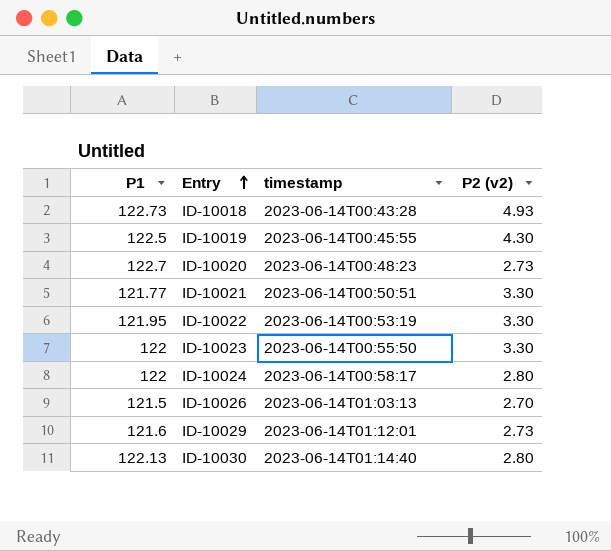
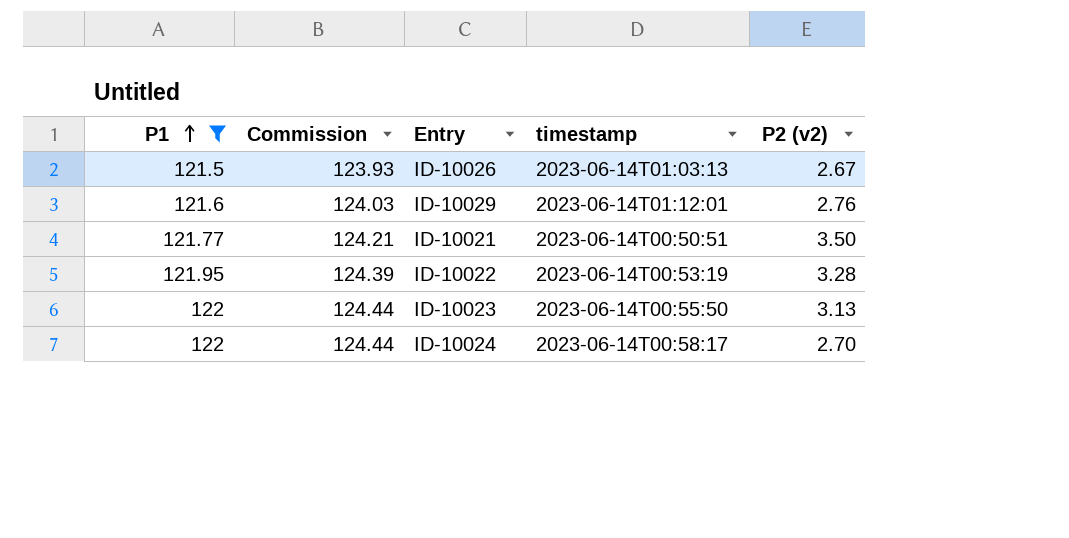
filter: none -> P1 <= 122
row order: Entry ascending -> P1 ascending
column Commission | formula: none -> [P1] * 1.02
ID-10026 | P2 (v2): 2.70 -> 2.67
ID-10029 | P2 (v2): 2.73 -> 2.76
ID-10021 | P2 (v2): 3.30 -> 3.50
ID-10022 | P2 (v2): 3.30 -> 3.28
ID-10023 | P2 (v2): 3.30 -> 3.13
ID-10024 | P2 (v2): 2.80 -> 2.70

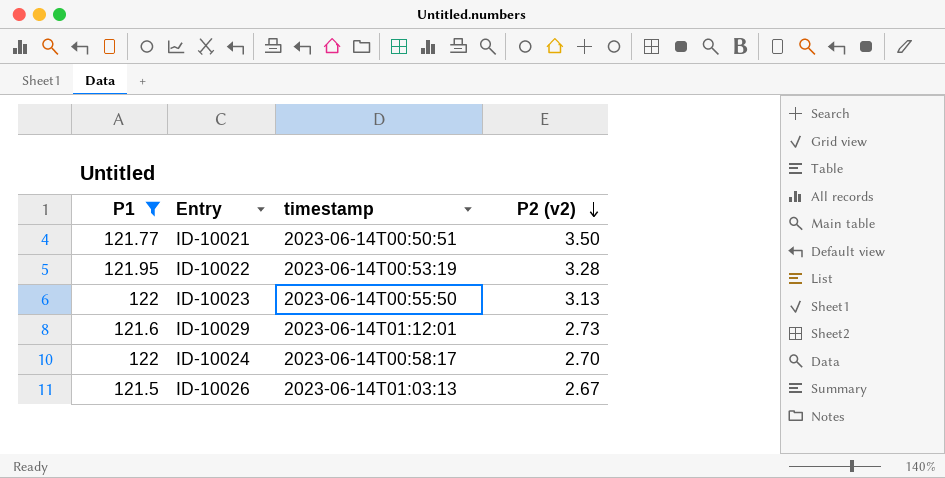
row order: P1 ascending -> P2 (v2) descending
column Commission | formula: [P1] * 1.02 -> none
ID-10029 | P2 (v2): 2.76 -> 2.73

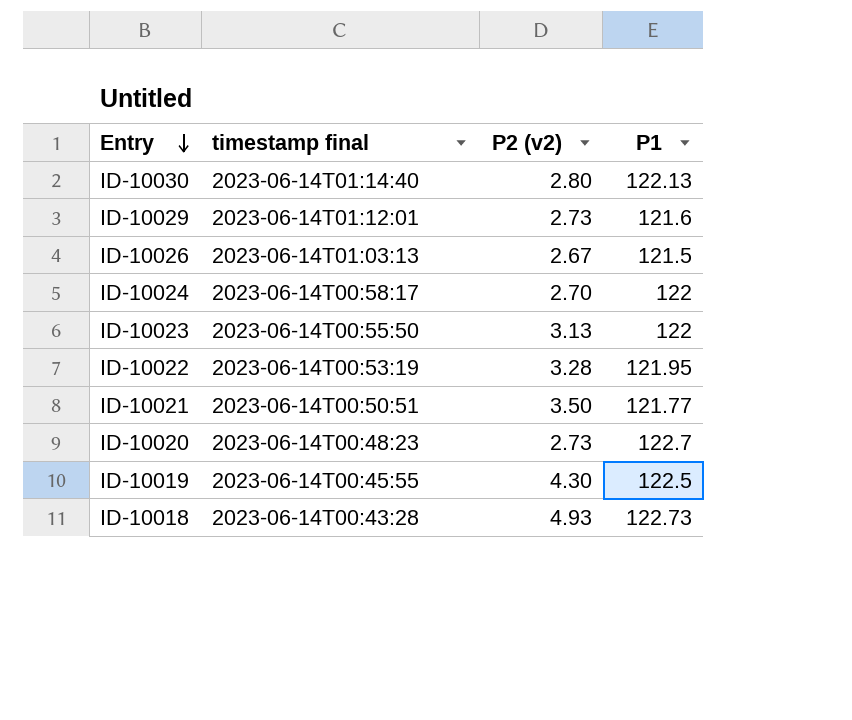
filter: P1 <= 122 -> none
row order: P2 (v2) descending -> Entry descending
column name: timestamp -> timestamp final
column P1 | position: 1 -> 4

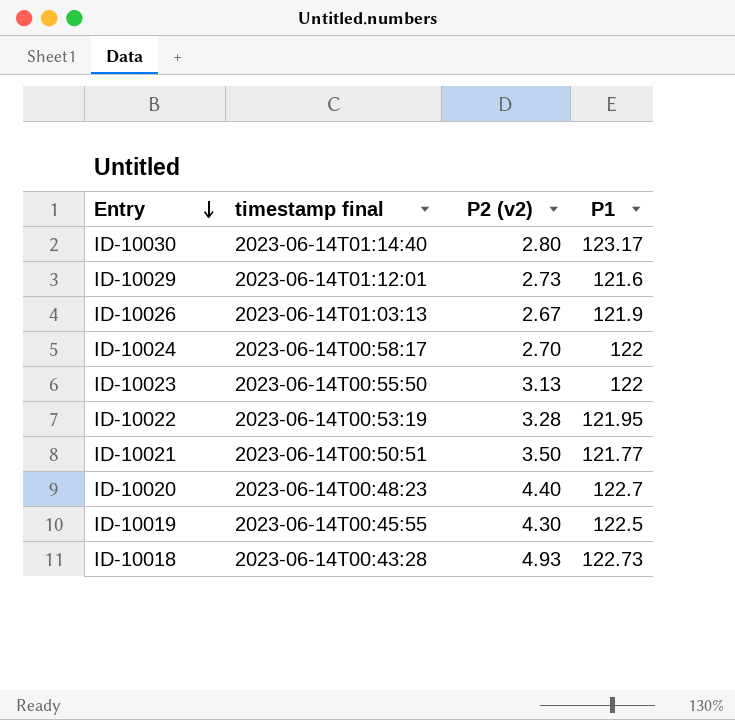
ID-10030 | P1: 122.13 -> 123.17
ID-10026 | P1: 121.5 -> 121.9
ID-10020 | P2 (v2): 2.73 -> 4.40

